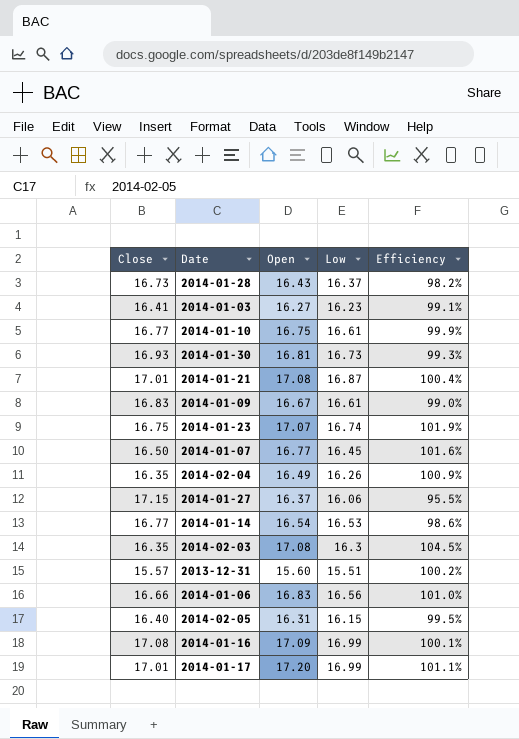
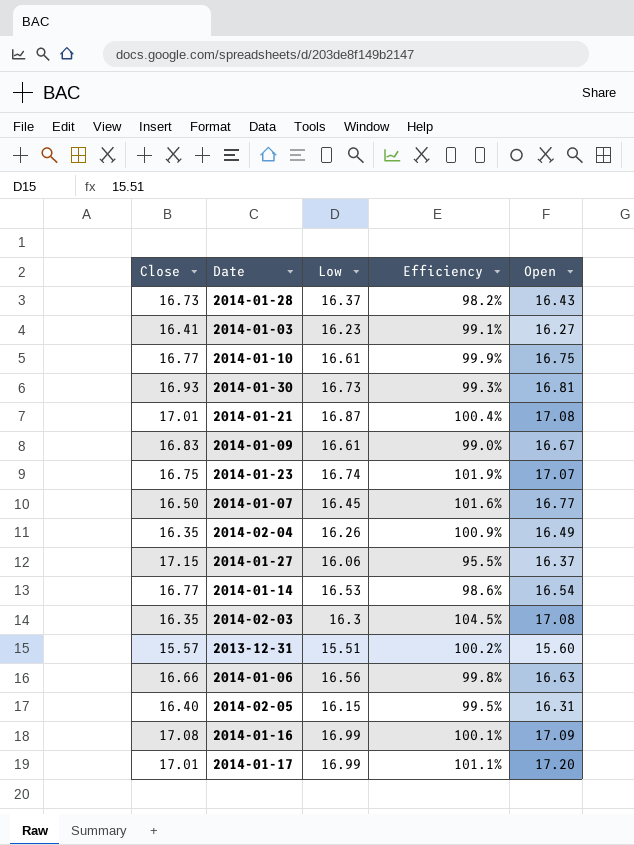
column Open | position: 3 -> 5
2014-01-06 | Efficiency: 101.0% -> 99.8%
2014-01-06 | Open: 16.83 -> 16.63

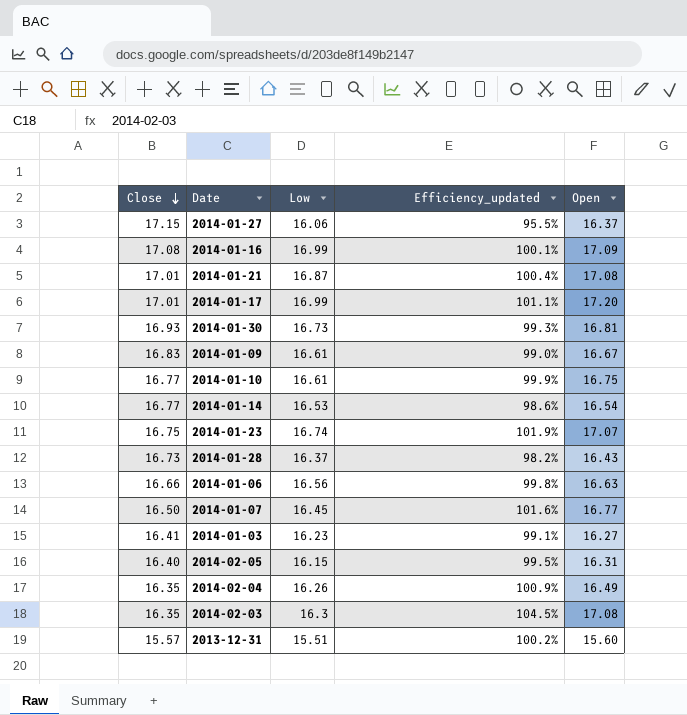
row order: none -> Close descending
column name: Efficiency -> Efficiency_updated

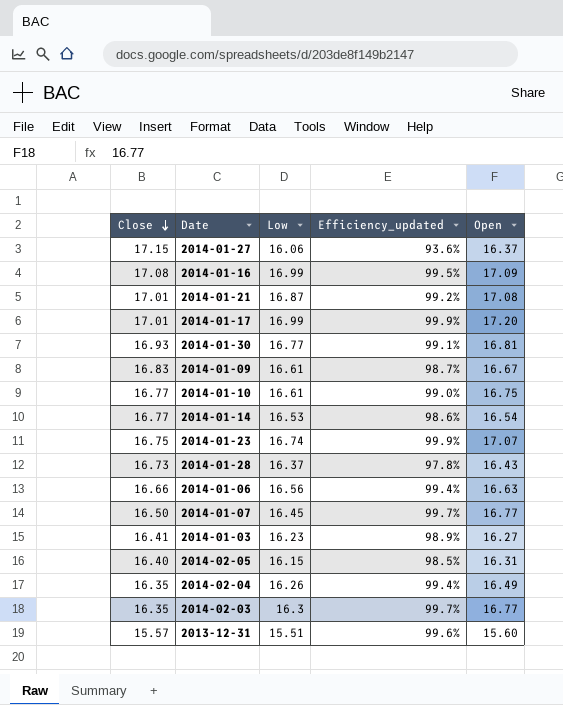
column Efficiency_updated | formula: [Open] / [Close] -> [Low] / [Close]
2014-01-30 | Low: 16.73 -> 16.77
2014-02-03 | Open: 17.08 -> 16.77

